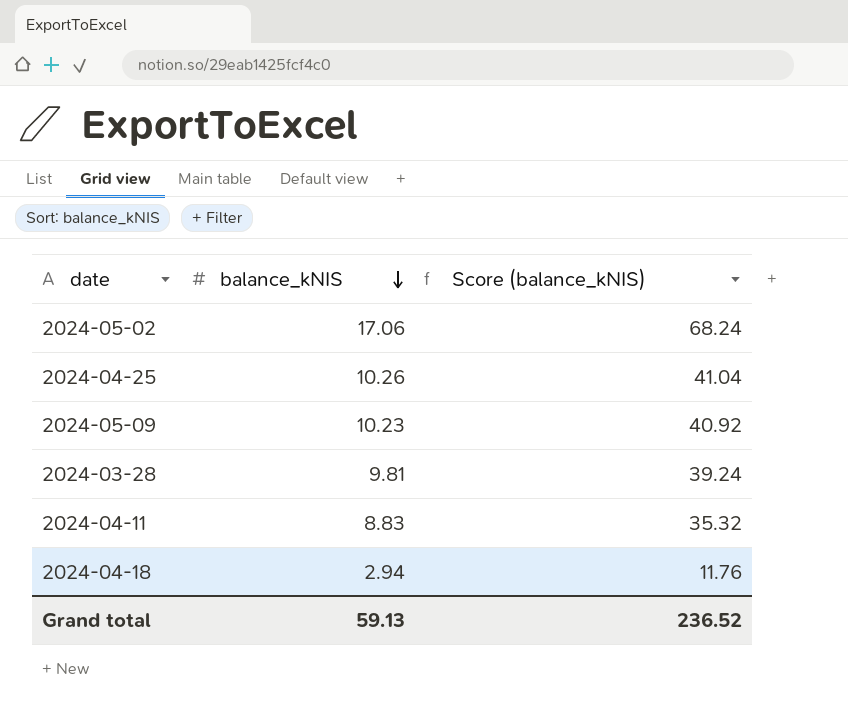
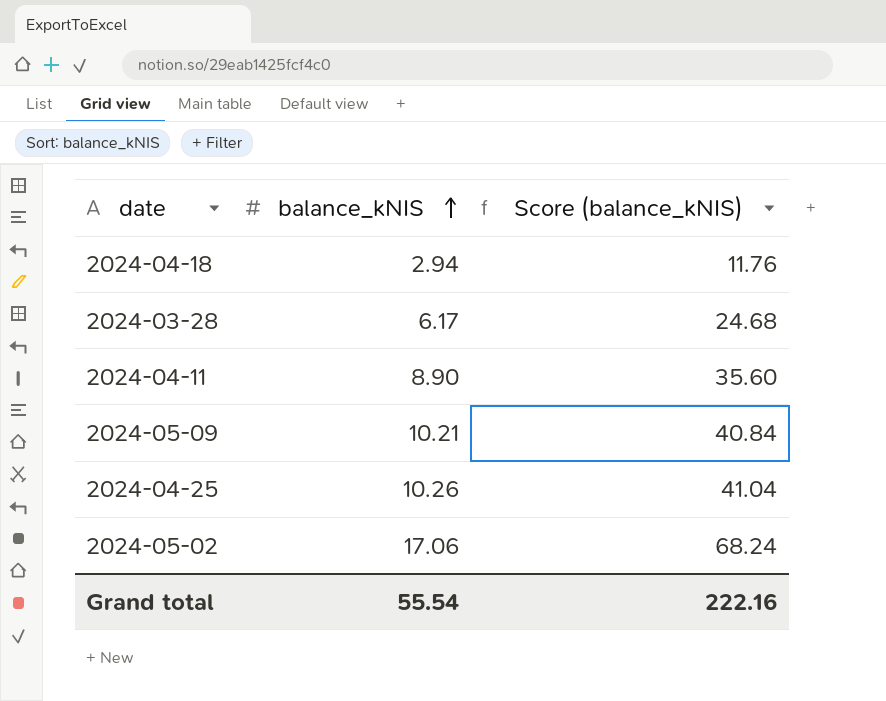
row order: balance_kNIS descending -> balance_kNIS ascending
2024-03-28 | balance_kNIS: 9.81 -> 6.17
2024-03-28 | Score (balance_kNIS): 39.24 -> 24.68
2024-04-11 | balance_kNIS: 8.83 -> 8.90
2024-04-11 | Score (balance_kNIS): 35.32 -> 35.60
2024-05-09 | balance_kNIS: 10.23 -> 10.21
2024-05-09 | Score (balance_kNIS): 40.92 -> 40.84
Grand total | balance_kNIS: 59.13 -> 55.54
Grand total | Score (balance_kNIS): 236.52 -> 222.16

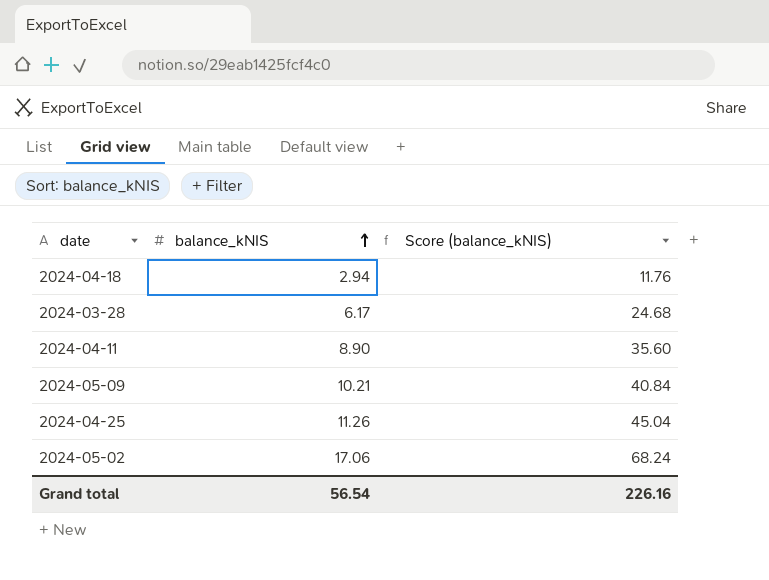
2024-04-25 | balance_kNIS: 10.26 -> 11.26
2024-04-25 | Score (balance_kNIS): 41.04 -> 45.04
Grand total | balance_kNIS: 55.54 -> 56.54
Grand total | Score (balance_kNIS): 222.16 -> 226.16

